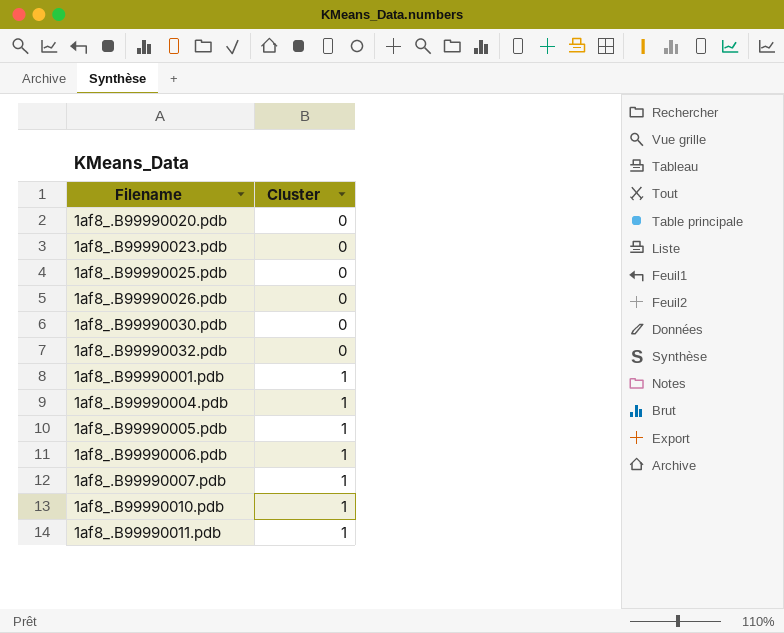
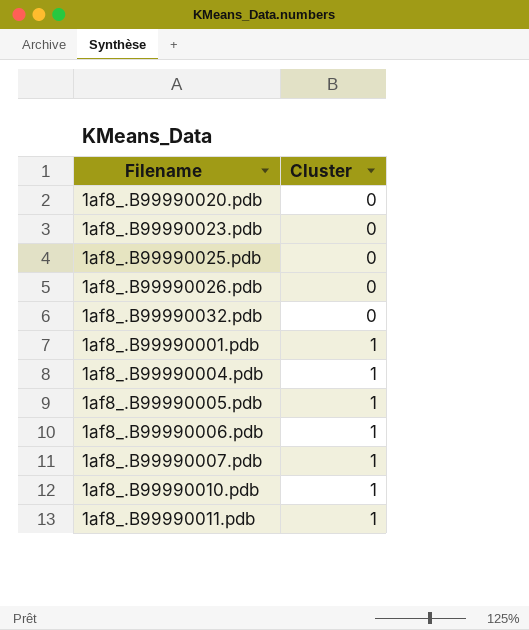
row 1af8_.B99990030.pdb: 0 -> none

